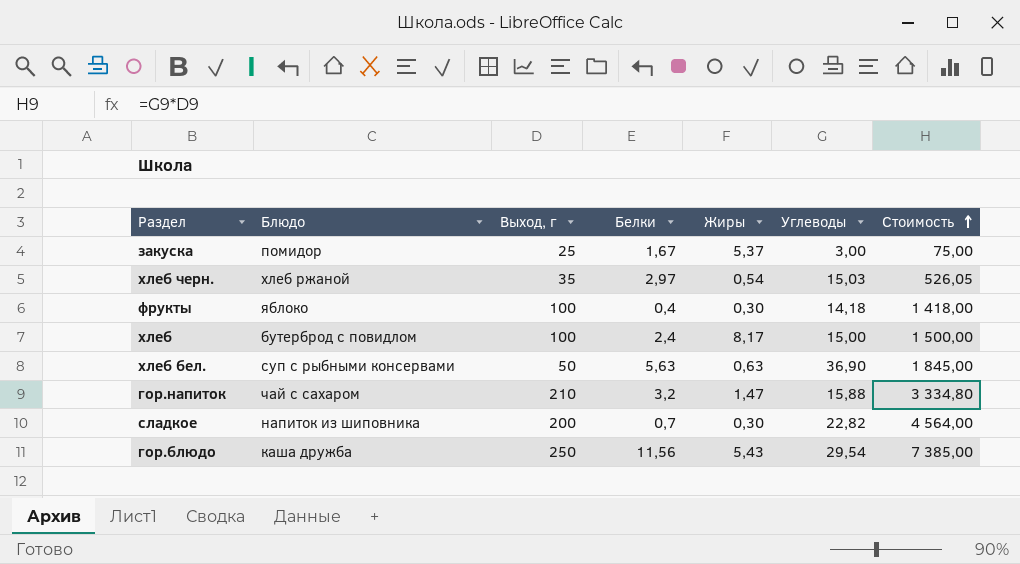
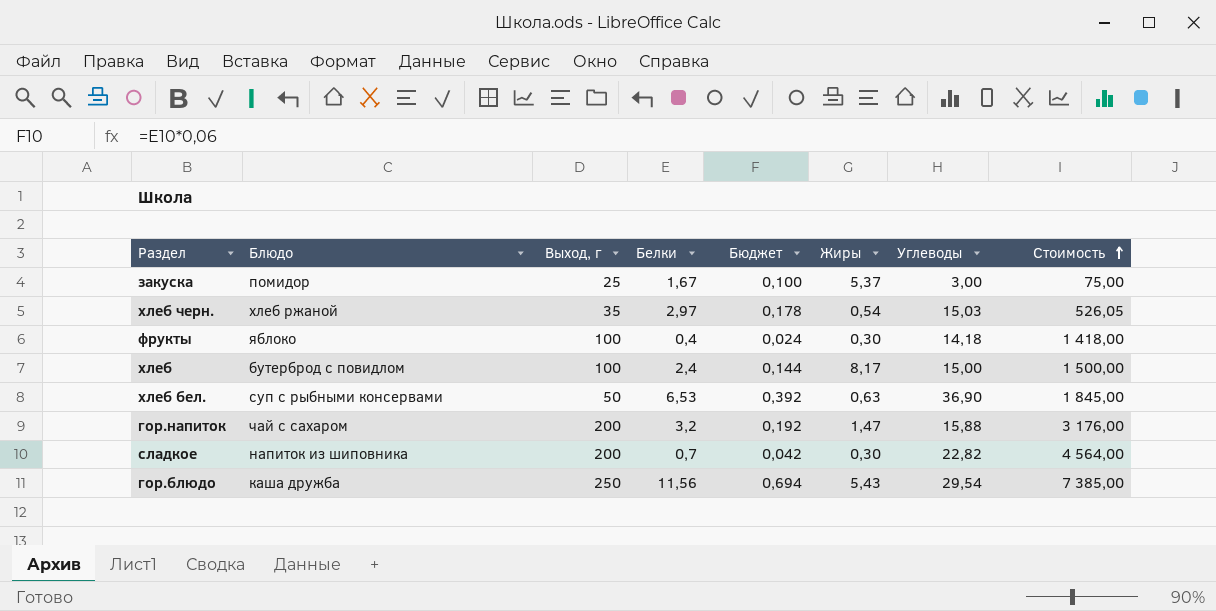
column Бюджет | formula: none -> [Белки] * 0,06
хлеб бел. | Белки: 5,63 -> 6,53
гор.напиток | Выход, г: 210 -> 200
гор.напиток | Стоимость: 3 334,80 -> 3 176,00

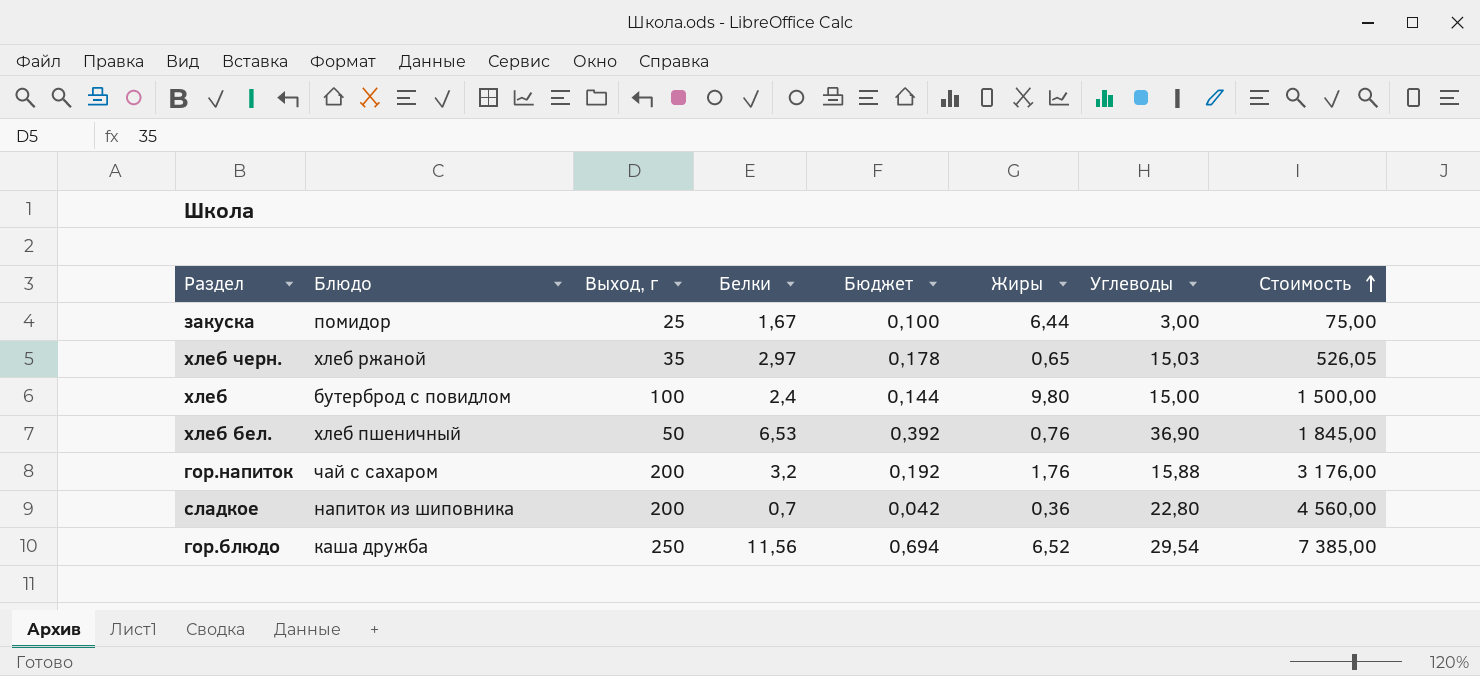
row фрукты: яблоко | 100 | 0,4 | 0,024 | 0,30 | 14,18 | 1 418,00 -> none
закуска | Жиры: 5,37 -> 6,44
хлеб черн. | Жиры: 0,54 -> 0,65
хлеб | Жиры: 8,17 -> 9,80
хлеб бел. | Блюдо: суп с рыбными консервами -> хлеб пшеничный
хлеб бел. | Жиры: 0,63 -> 0,76
гор.напиток | Жиры: 1,47 -> 1,76
сладкое | Жиры: 0,30 -> 0,36
сладкое | Углеводы: 22,82 -> 22,80
сладкое | Стоимость: 4 564,00 -> 4 560,00
гор.блюдо | Жиры: 5,43 -> 6,52

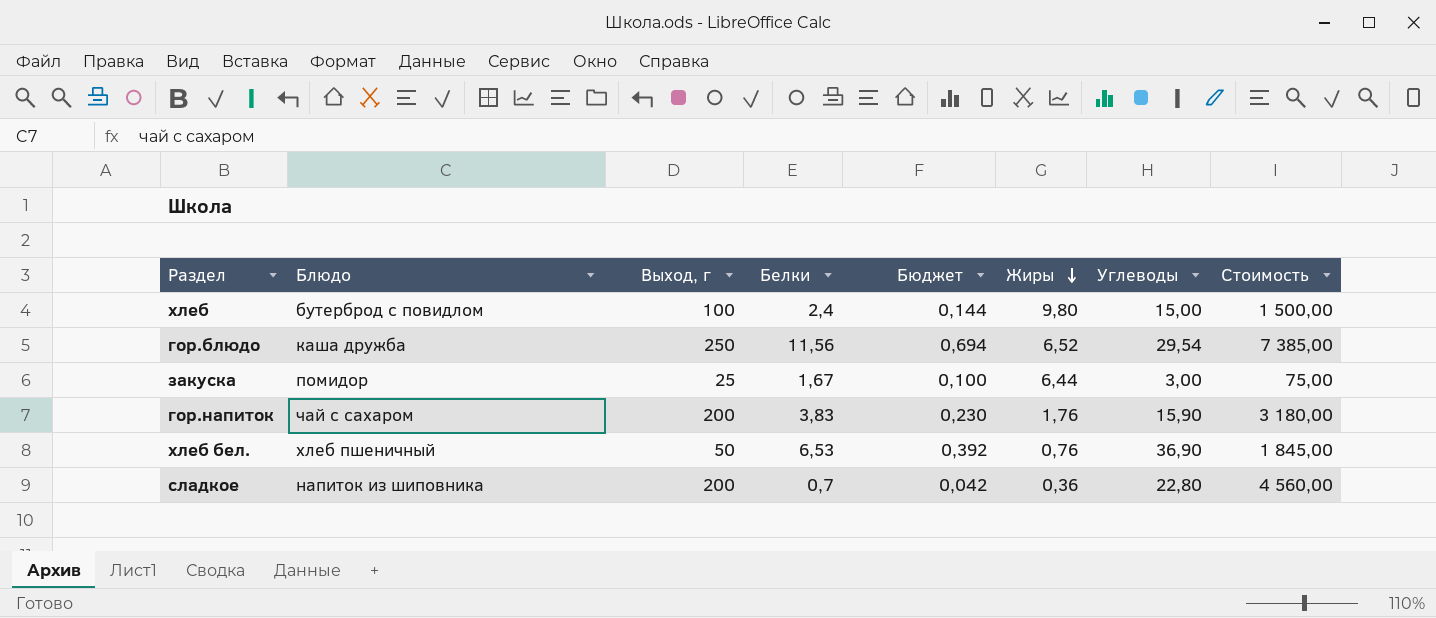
row order: Стоимость ascending -> Жиры descending
row хлеб черн.: хлеб ржаной | 35 | 2,97 | 0,178 | 0,65 | 15,03 | 526,05 -> none
гор.напиток | Белки: 3,2 -> 3,83
гор.напиток | Бюджет: 0,192 -> 0,230
гор.напиток | Углеводы: 15,88 -> 15,90
гор.напиток | Стоимость: 3 176,00 -> 3 180,00

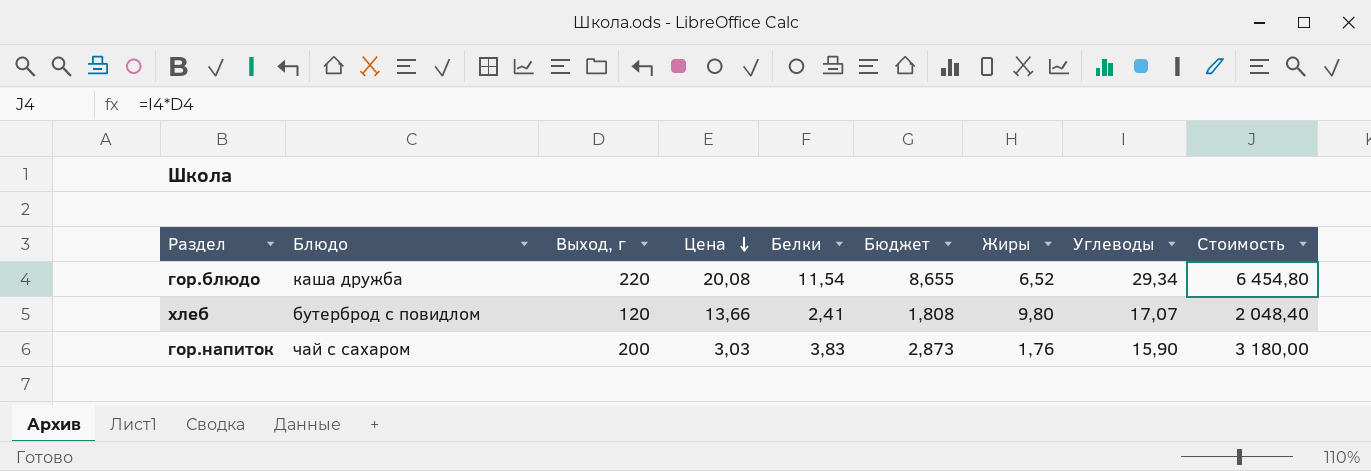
row order: Жиры descending -> Цена descending
column Цена | position: none -> 4
column Бюджет | formula: [Белки] * 0,06 -> [Белки] * 0,75
row закуска: помидор | 25 | 1,67 | 0,100 | 6,44 | 3,00 | 75,00 -> none
row хлеб бел.: хлеб пшеничный | 50 | 6,53 | 0,392 | 0,76 | 36,90 | 1 845,00 -> none
row сладкое: напиток из шиповника | 200 | 0,7 | 0,042 | 0,36 | 22,80 | 4 560,00 -> none
гор.блюдо | Выход, г: 250 -> 220
гор.блюдо | Белки: 11,56 -> 11,54
гор.блюдо | Углеводы: 29,54 -> 29,34
гор.блюдо | Стоимость: 7 385,00 -> 6 454,80
хлеб | Выход, г: 100 -> 120
хлеб | Белки: 2,4 -> 2,41
хлеб | Углеводы: 15,00 -> 17,07
хлеб | Стоимость: 1 500,00 -> 2 048,40

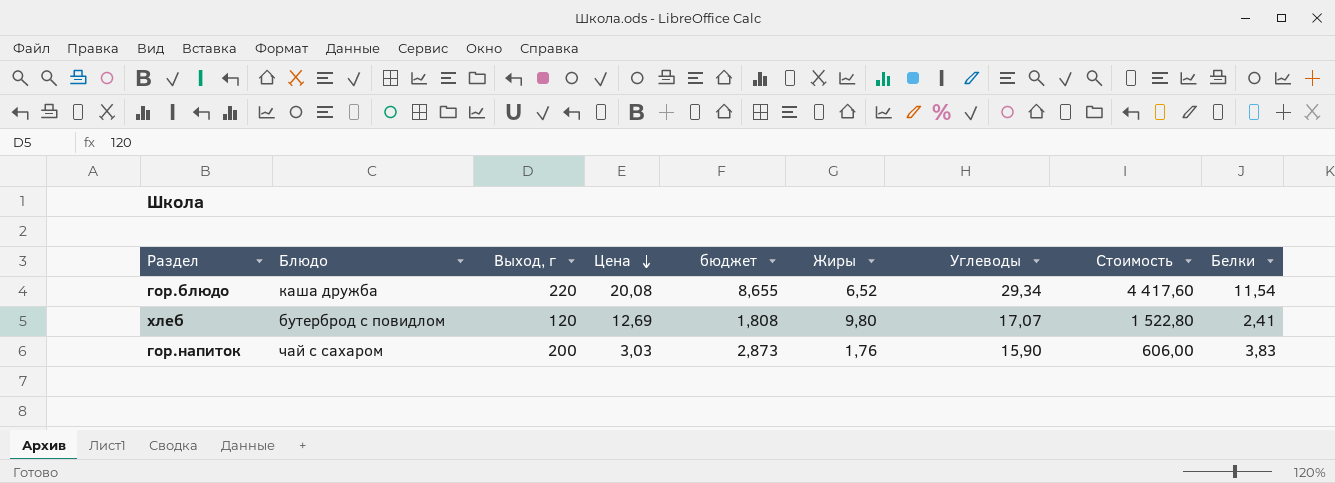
column name: Бюджет -> бюджет
column Стоимость | formula: [Выход, г] * [Углеводы] -> [Выход, г] * [Цена]
column Белки | position: 5 -> 9
хлеб | Цена: 13,66 -> 12,69

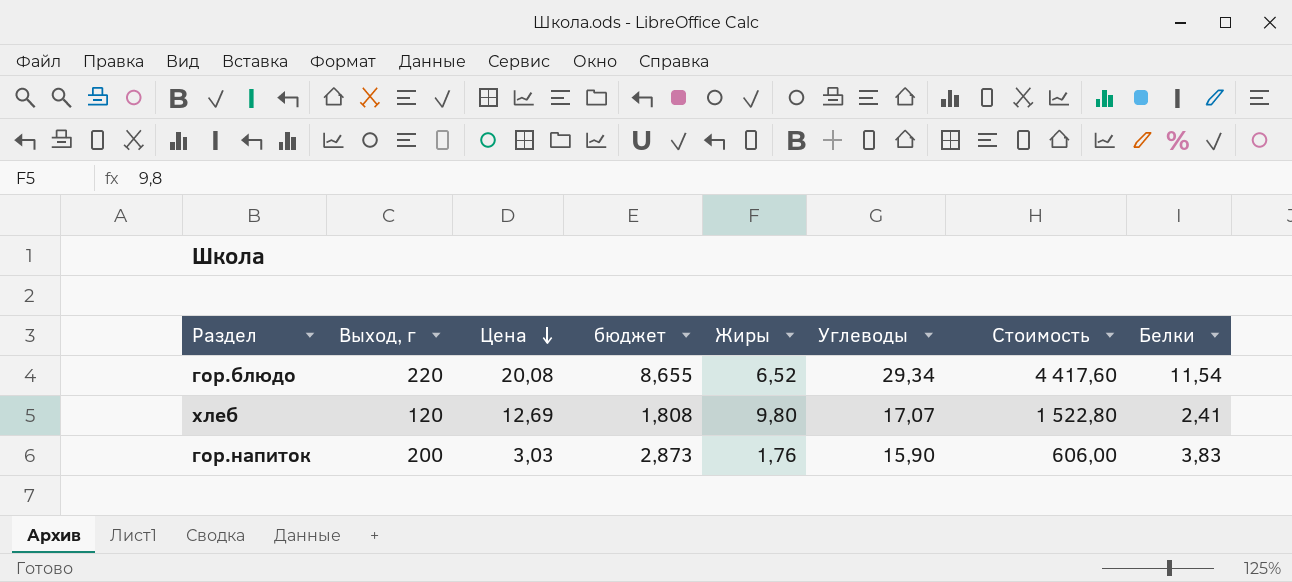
column Блюдо | position: 2 -> none

